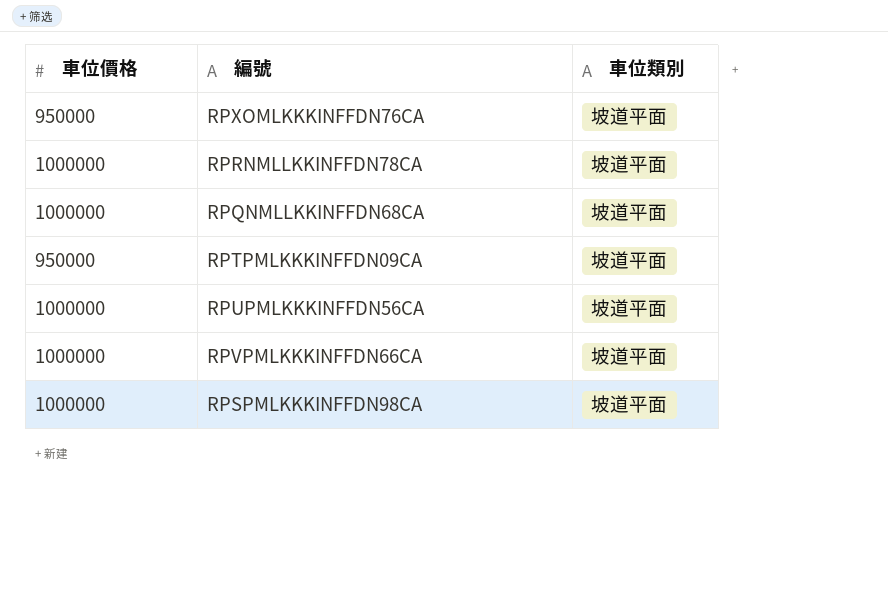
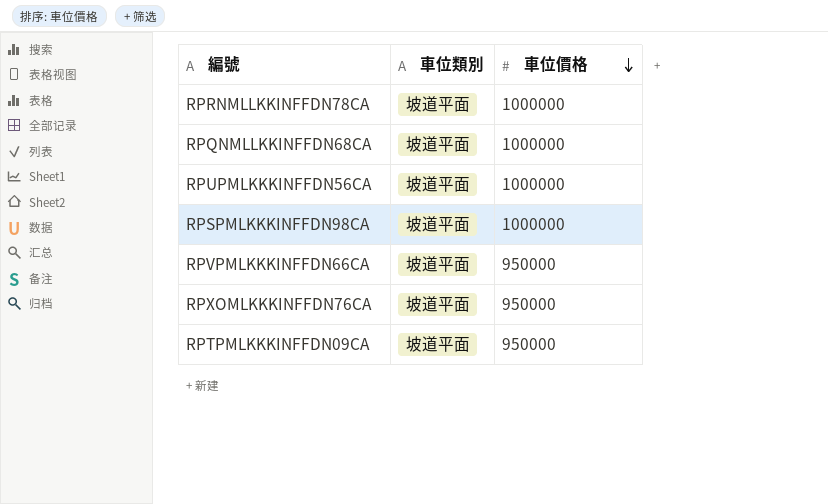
row order: none -> 車位價格 descending
column 車位價格 | position: 1 -> 3
RPVPMLKKKINFFDN66CA | 車位價格: 1000000 -> 950000

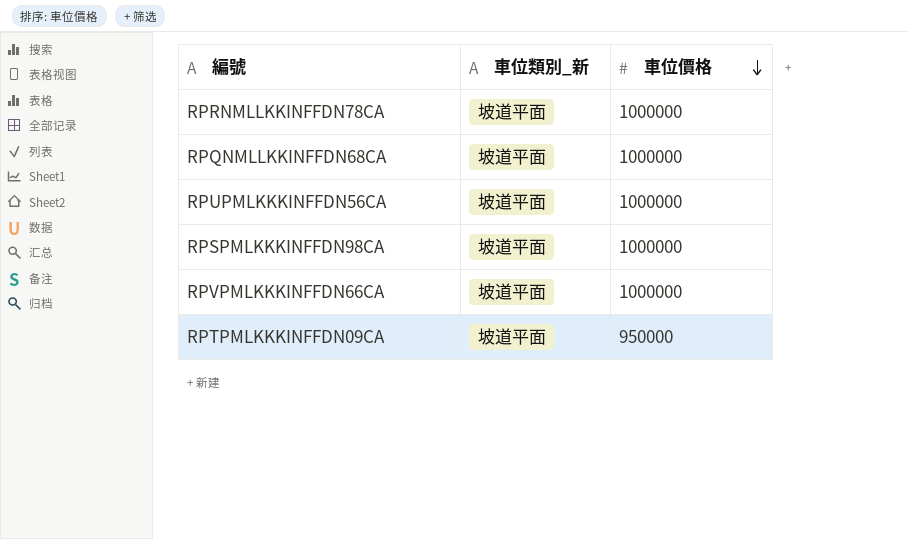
column name: 車位類別 -> 車位類別_新
row RPXOMLKKKINFFDN76CA: 坡道平面 | 950000 -> none
RPVPMLKKKINFFDN66CA | 車位價格: 950000 -> 1000000

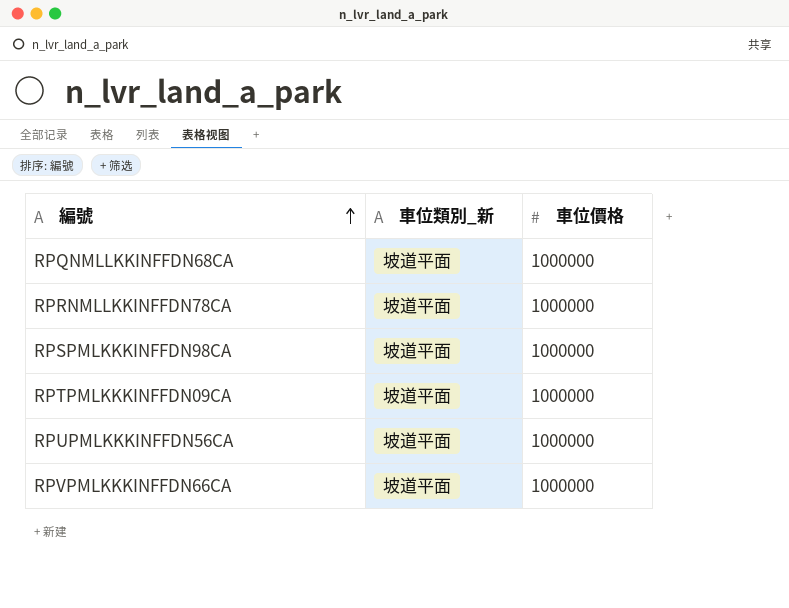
row order: 車位價格 descending -> 編號 ascending
RPTPMLKKKINFFDN09CA | 車位價格: 950000 -> 1000000

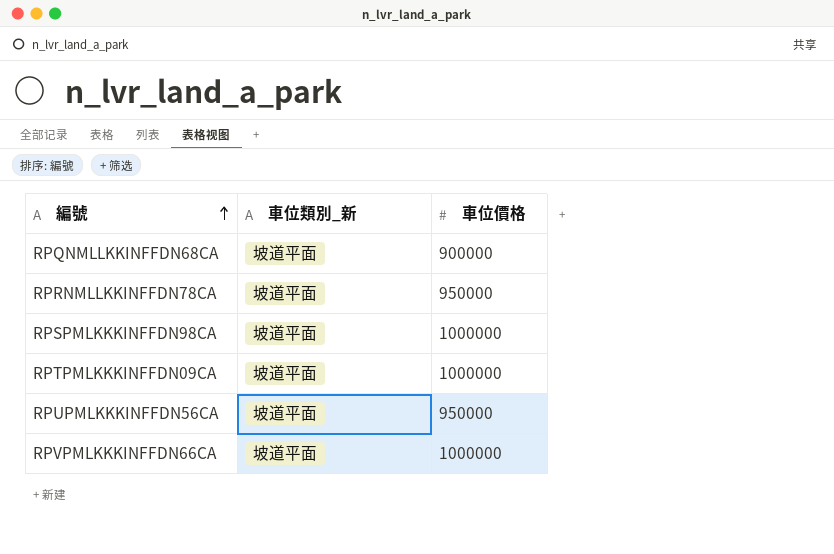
RPQNMLLKKINFFDN68CA | 車位價格: 1000000 -> 900000
RPRNMLLKKINFFDN78CA | 車位價格: 1000000 -> 950000
RPUPMLKKKINFFDN56CA | 車位價格: 1000000 -> 950000

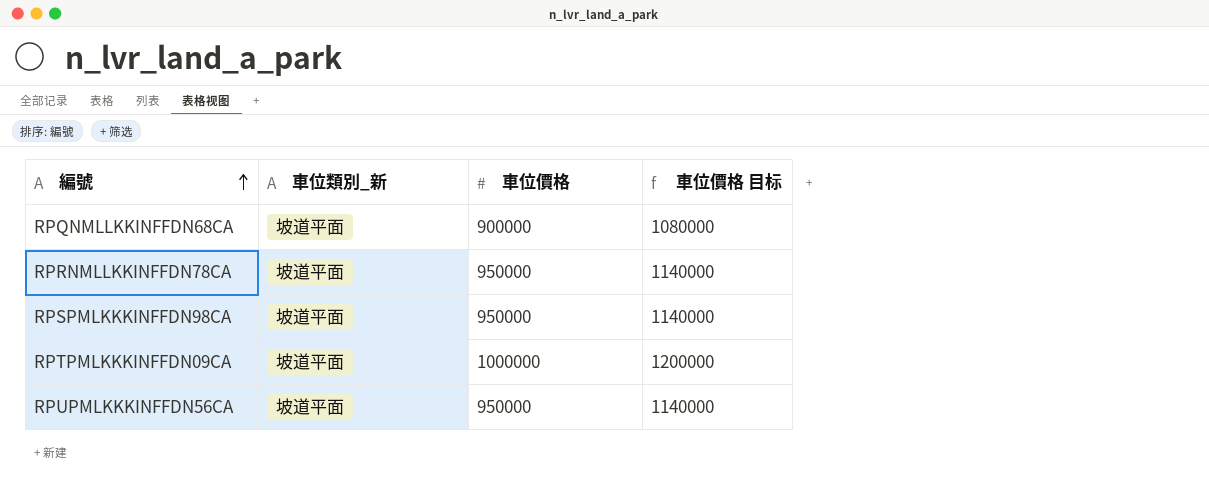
column 車位價格 目标 | formula: none -> [車位價格] * 1.2
row RPVPMLKKKINFFDN66CA: 坡道平面 | 1000000 -> none
RPSPMLKKKINFFDN98CA | 車位價格: 1000000 -> 950000

